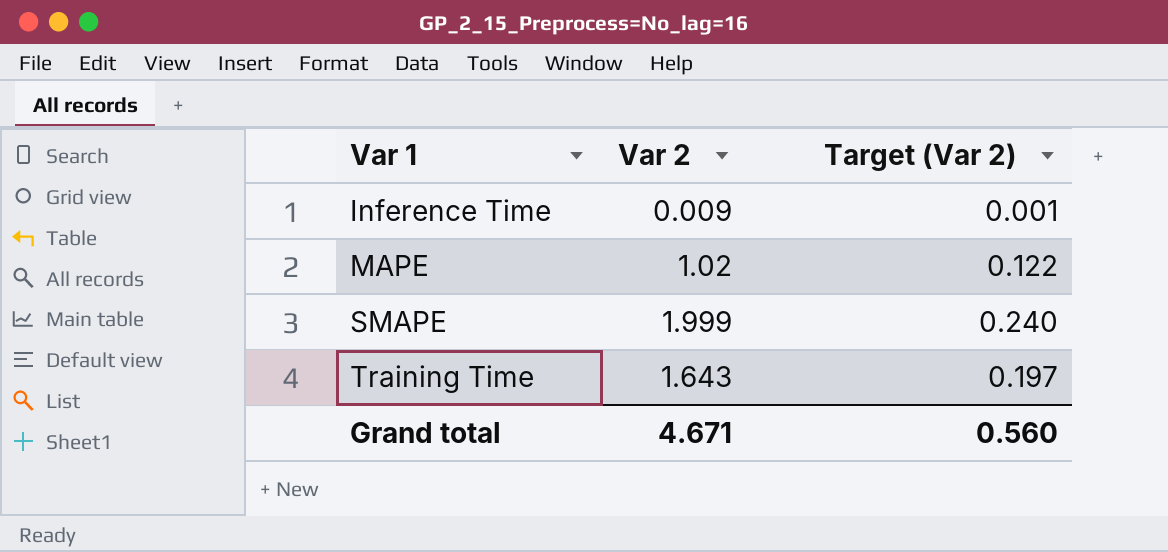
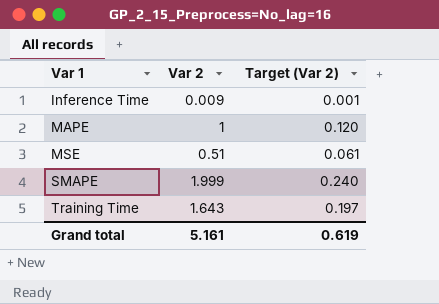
MAPE | Var 2: 1.02 -> 1
MAPE | Target (Var 2): 0.122 -> 0.120
row MSE: none -> 0.51 | 0.061
Grand total | Var 2: 4.671 -> 5.161
Grand total | Target (Var 2): 0.560 -> 0.619

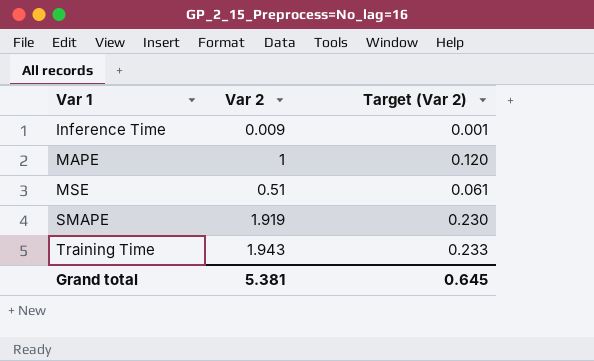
SMAPE | Var 2: 1.999 -> 1.919
SMAPE | Target (Var 2): 0.240 -> 0.230
Training Time | Var 2: 1.643 -> 1.943
Training Time | Target (Var 2): 0.197 -> 0.233
Grand total | Var 2: 5.161 -> 5.381
Grand total | Target (Var 2): 0.619 -> 0.645

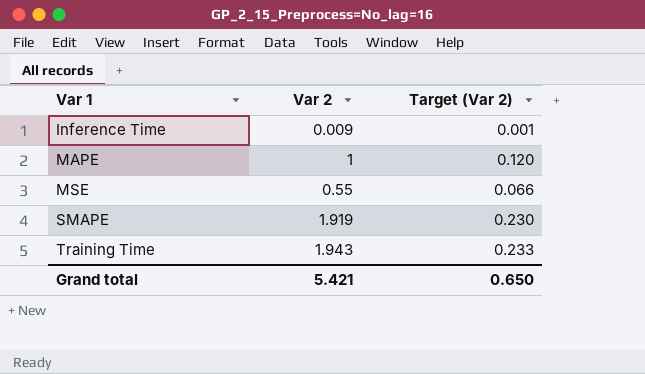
MSE | Var 2: 0.51 -> 0.55
MSE | Target (Var 2): 0.061 -> 0.066
Grand total | Var 2: 5.381 -> 5.421
Grand total | Target (Var 2): 0.645 -> 0.650

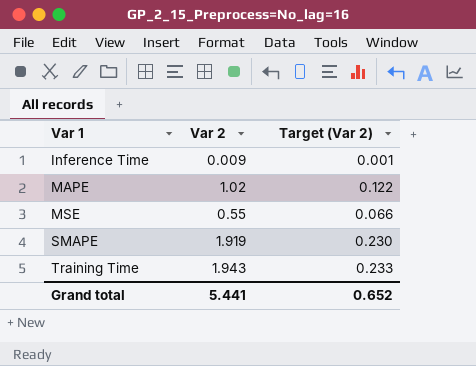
MAPE | Var 2: 1 -> 1.02
MAPE | Target (Var 2): 0.120 -> 0.122
Grand total | Var 2: 5.421 -> 5.441
Grand total | Target (Var 2): 0.650 -> 0.652

